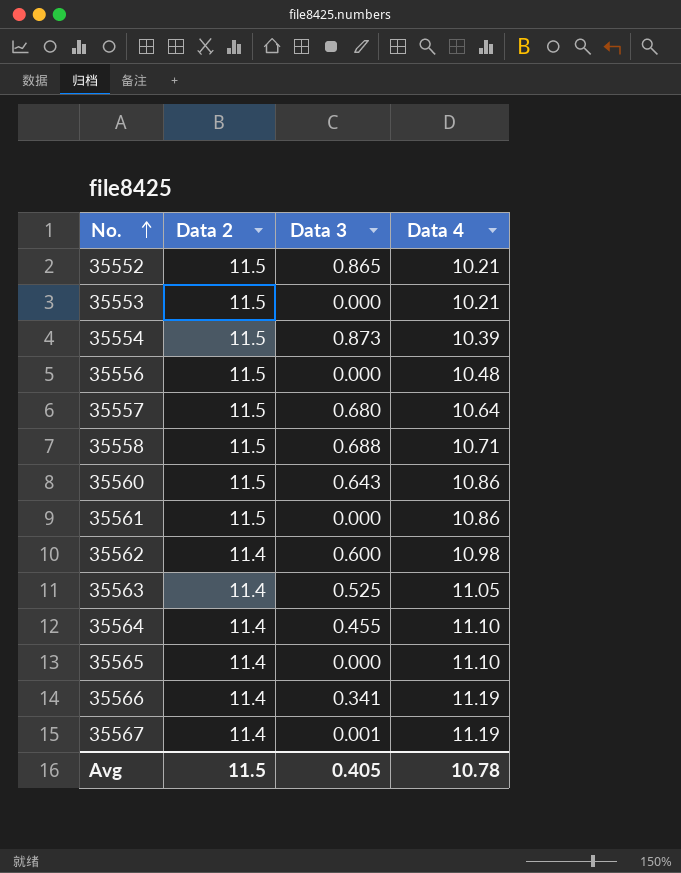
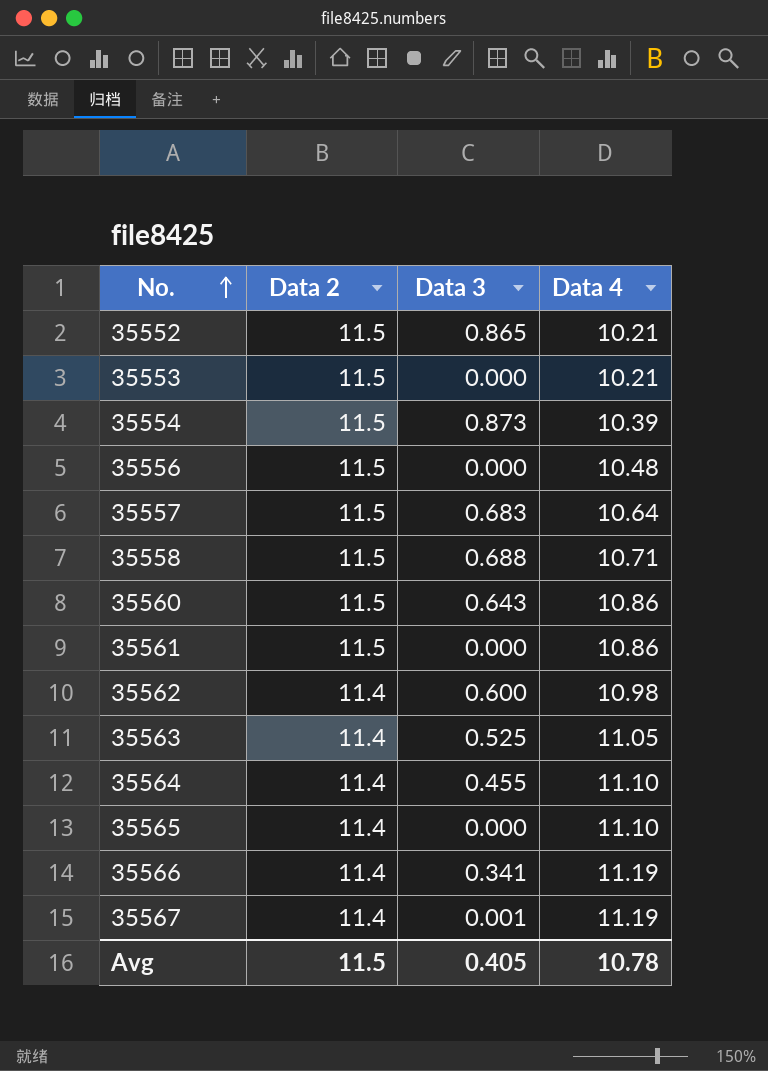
35557 | Data 3: 0.680 -> 0.683

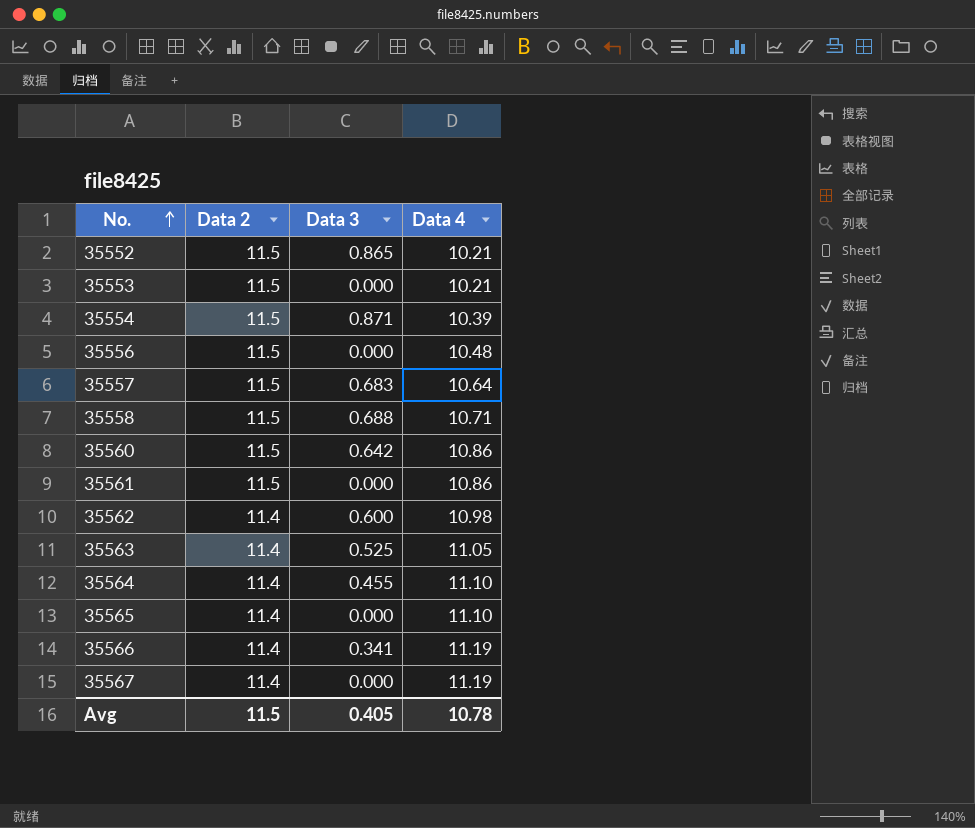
35554 | Data 3: 0.873 -> 0.871
35560 | Data 3: 0.643 -> 0.642
35567 | Data 3: 0.001 -> 0.000

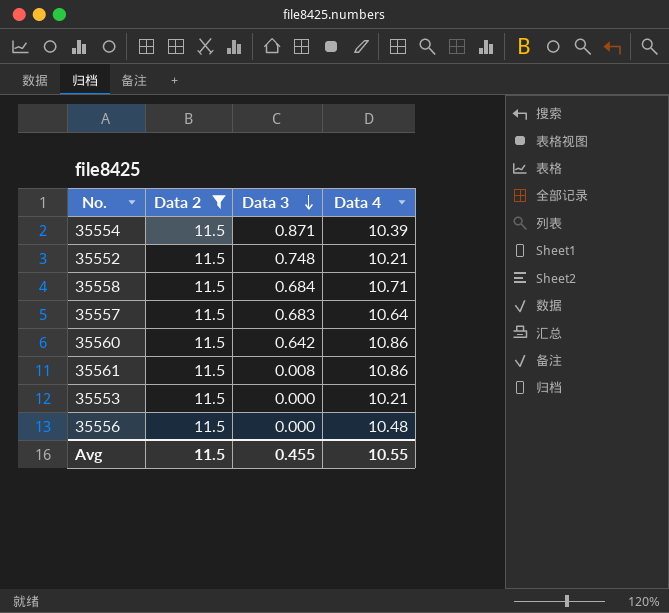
filter: none -> Data 2 = 11.5
row order: No. ascending -> Data 3 descending
35552 | Data 3: 0.865 -> 0.748
35558 | Data 3: 0.688 -> 0.684
35561 | Data 3: 0.000 -> 0.008
Avg | Data 3: 0.405 -> 0.455
Avg | Data 4: 10.78 -> 10.55

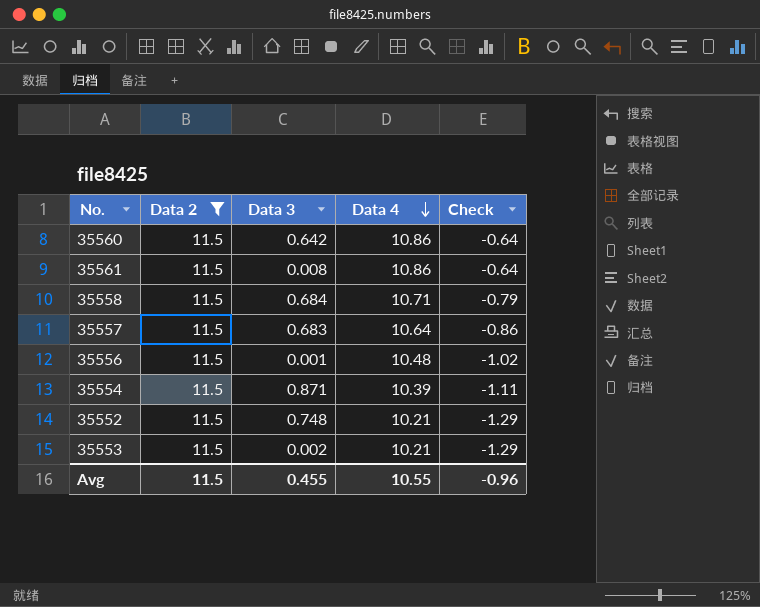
row order: Data 3 descending -> Data 4 descending
column Check | formula: none -> [Data 4] - [Data 2]
35556 | Data 3: 0.000 -> 0.001
35553 | Data 3: 0.000 -> 0.002

